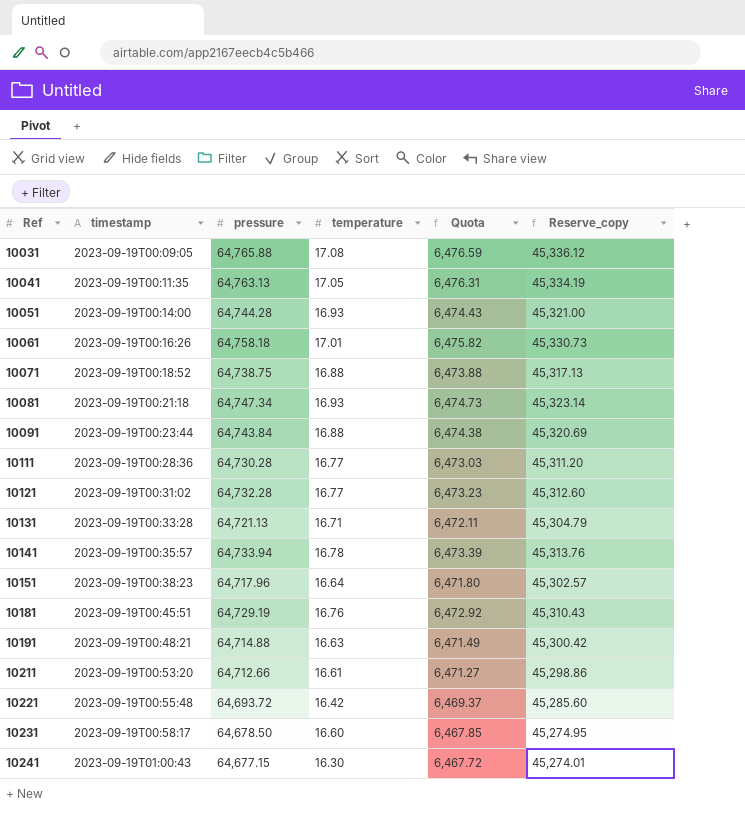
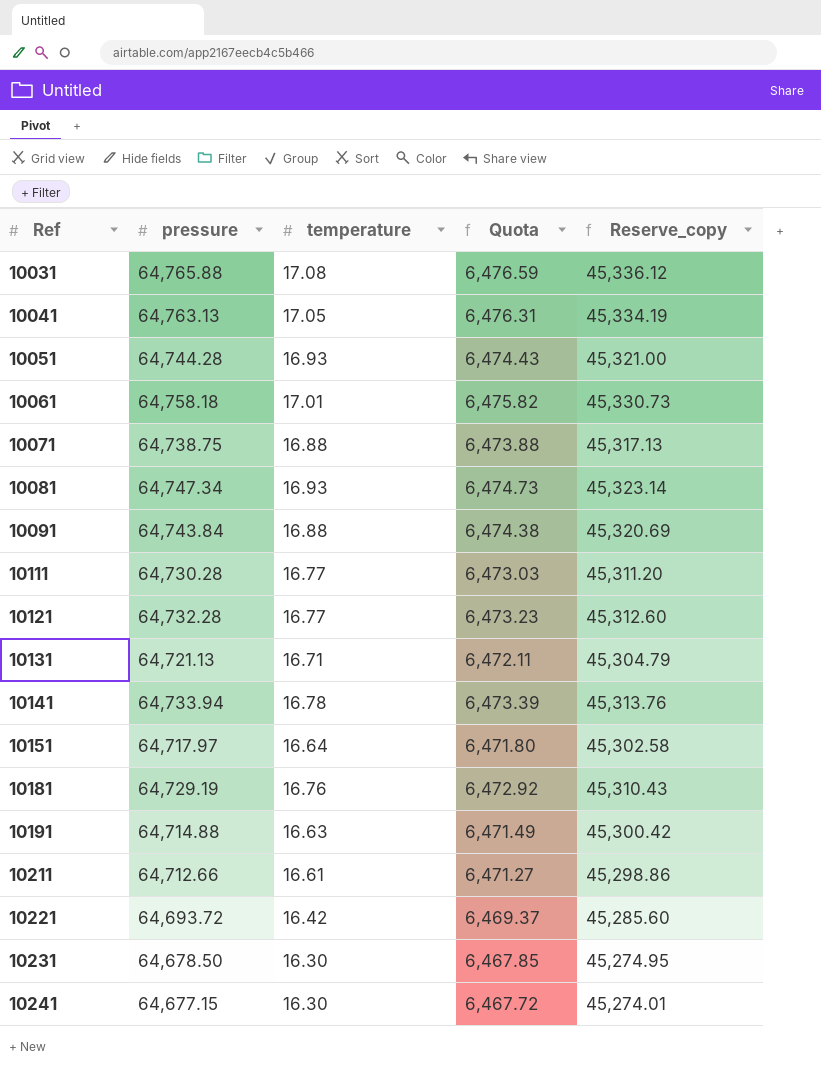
column timestamp | position: 2 -> none
10151 | pressure: 64,717.96 -> 64,717.97
10151 | Reserve_copy: 45,302.57 -> 45,302.58
10231 | temperature: 16.60 -> 16.30

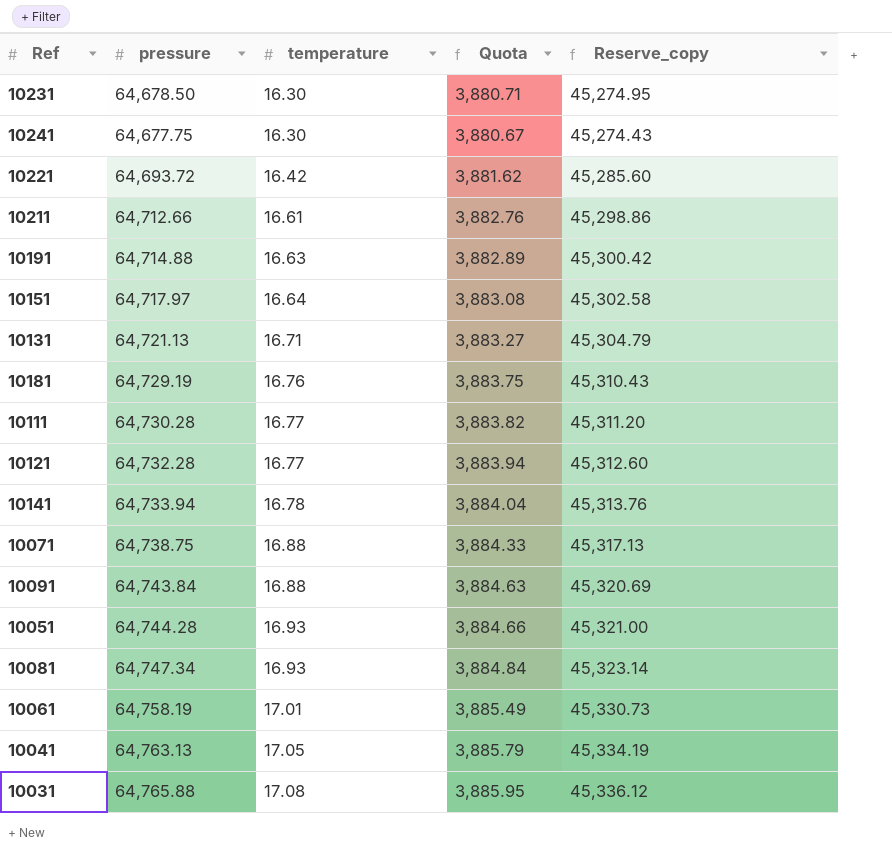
row order: Ref ascending -> temperature ascending
column Quota | formula: [pressure] * 0.1 -> [pressure] * 0.06
10241 | pressure: 64,677.15 -> 64,677.75
10241 | Reserve_copy: 45,274.01 -> 45,274.43
10061 | pressure: 64,758.18 -> 64,758.19

